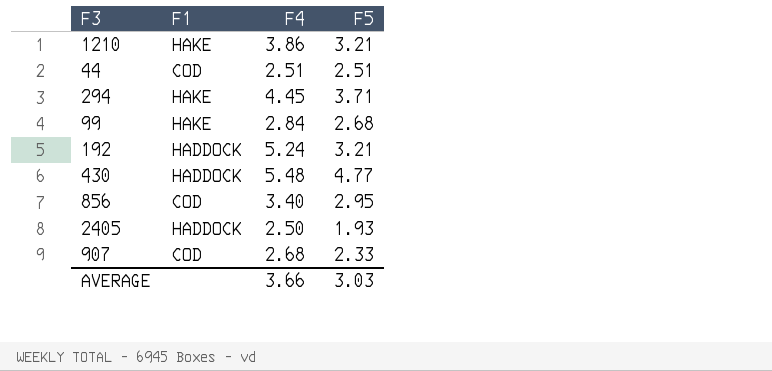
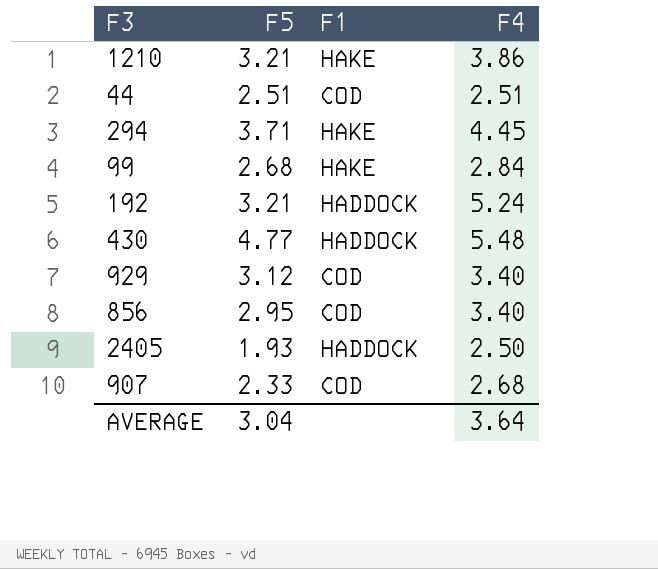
column F5 | position: 4 -> 2
row 929: none -> 3.12 | COD | 3.40
AVERAGE | F5: 3.03 -> 3.04
AVERAGE | F4: 3.66 -> 3.64

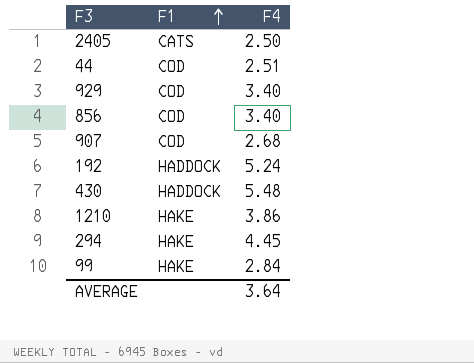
row order: none -> F1 ascending
column F5 | position: 2 -> none
2405 | F1: HADDOCK -> CATS

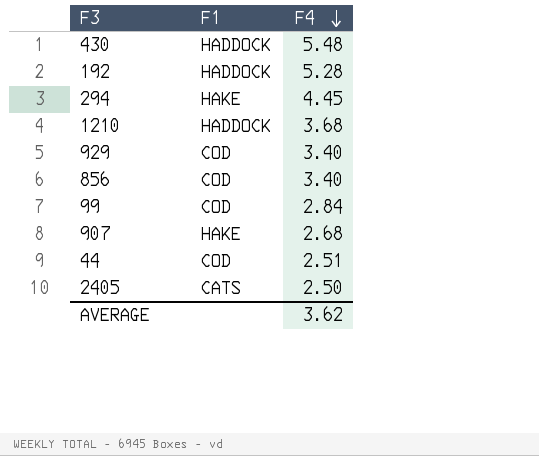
row order: F1 ascending -> F4 descending
192 | F4: 5.24 -> 5.28
1210 | F1: HAKE -> HADDOCK
1210 | F4: 3.86 -> 3.68
99 | F1: HAKE -> COD
907 | F1: COD -> HAKE
AVERAGE | F4: 3.64 -> 3.62

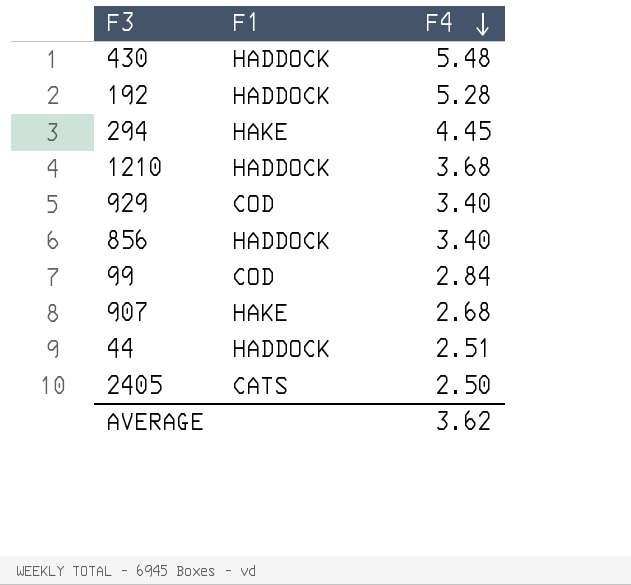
856 | F1: COD -> HADDOCK
44 | F1: COD -> HADDOCK

